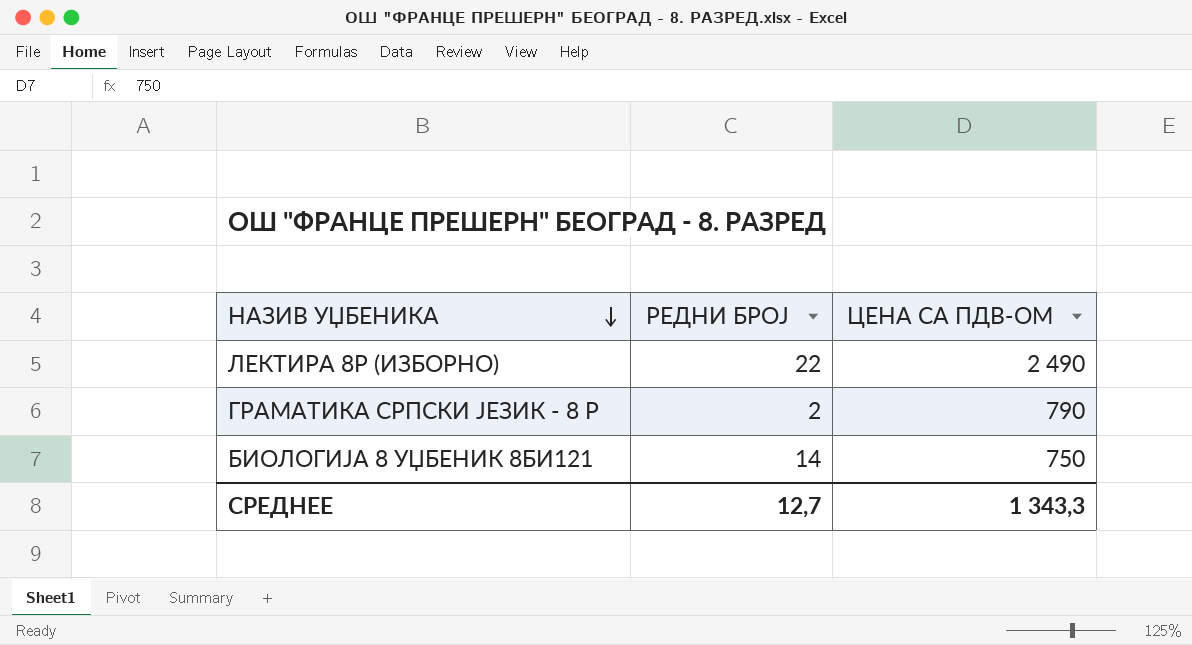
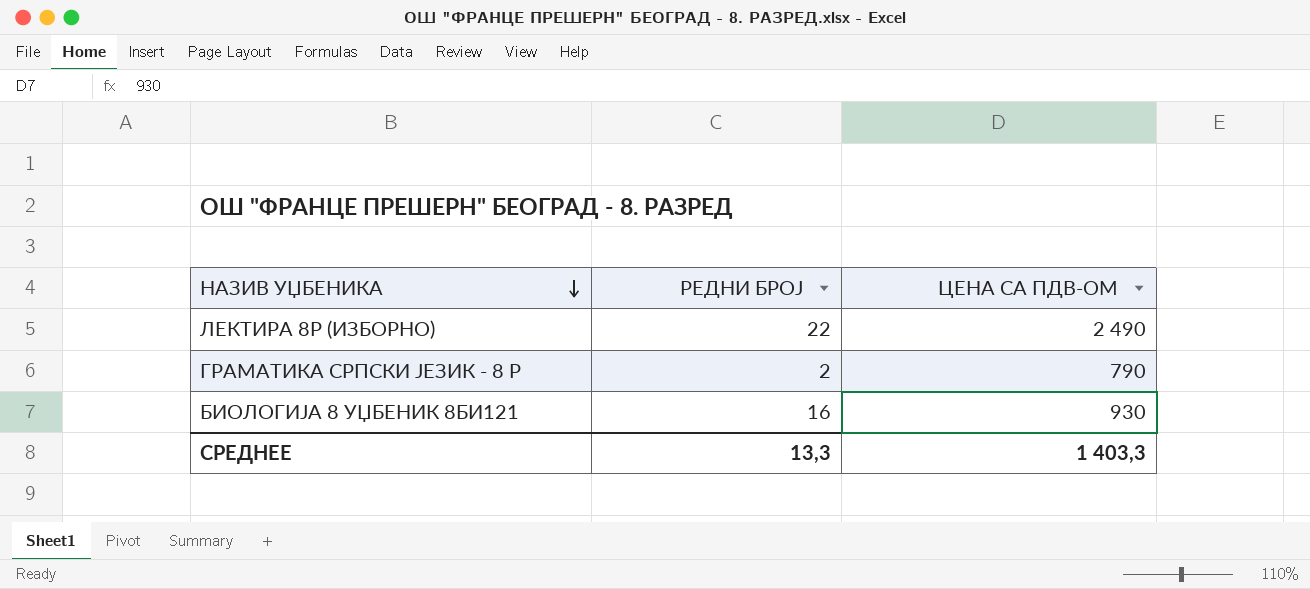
БИОЛОГИЈА 8 УЏБЕНИК 8БИ121 | РЕДНИ БРОЈ: 14 -> 16
БИОЛОГИЈА 8 УЏБЕНИК 8БИ121 | ЦЕНА СА ПДВ-ОМ: 750 -> 930
СРЕДНЕЕ | РЕДНИ БРОЈ: 12,7 -> 13,3
СРЕДНЕЕ | ЦЕНА СА ПДВ-ОМ: 1 343,3 -> 1 403,3

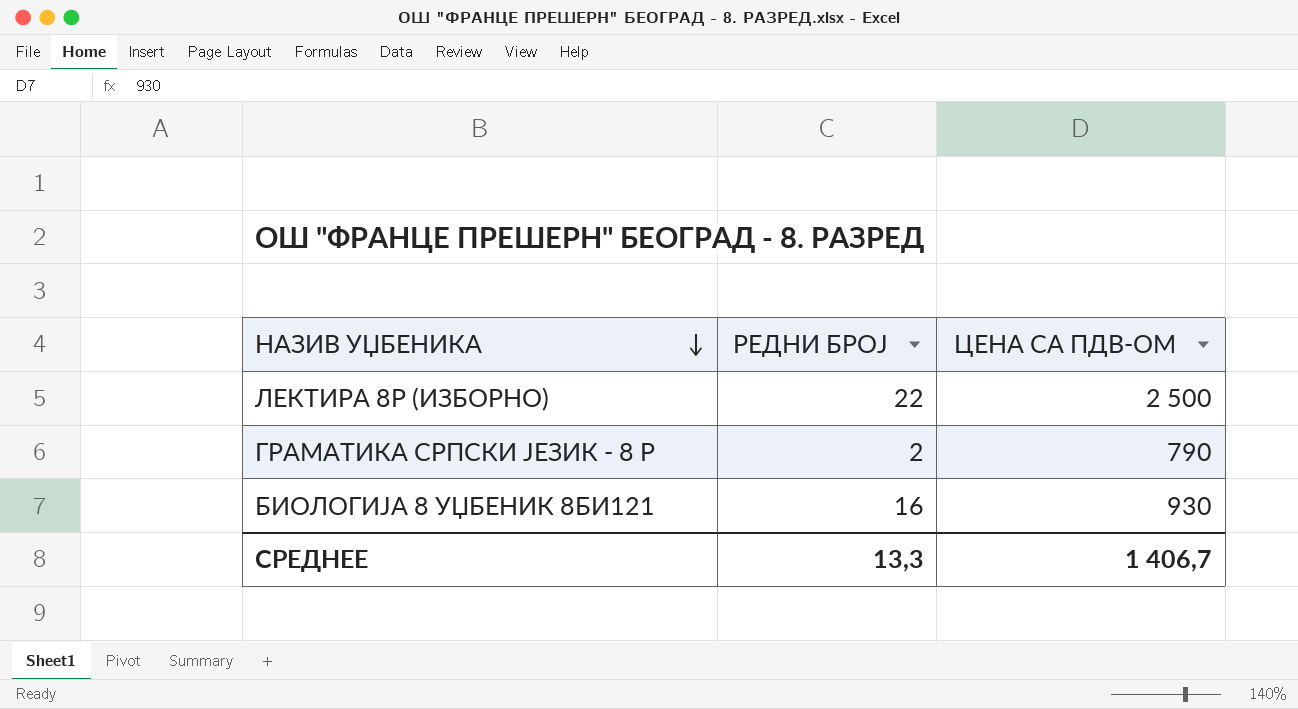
ЛЕКТИРА 8Р (ИЗБОРНО) | ЦЕНА СА ПДВ-ОМ: 2 490 -> 2 500
СРЕДНЕЕ | ЦЕНА СА ПДВ-ОМ: 1 403,3 -> 1 406,7

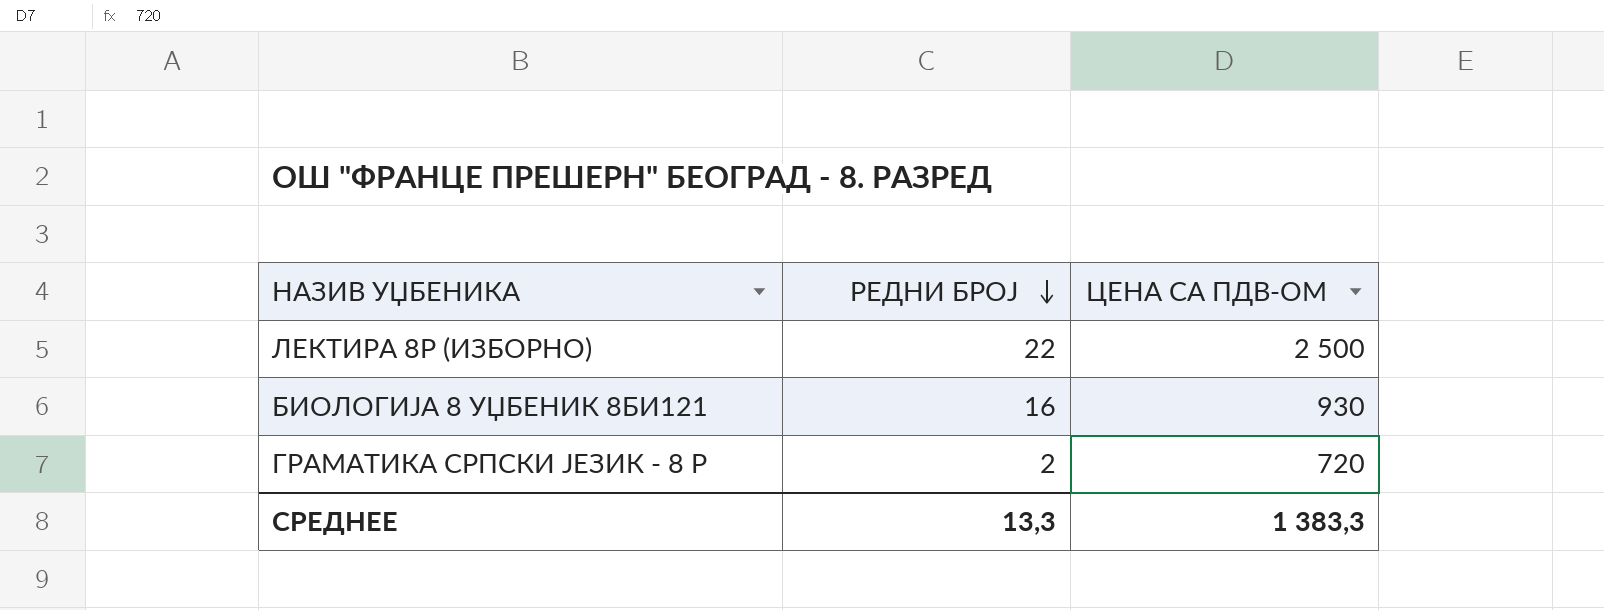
row order: НАЗИВ УЏБЕНИКА descending -> РЕДНИ БРОЈ descending
ГРАМАТИКА СРПСКИ ЈЕЗИК - 8 Р | ЦЕНА СА ПДВ-ОМ: 790 -> 720
СРЕДНЕЕ | ЦЕНА СА ПДВ-ОМ: 1 406,7 -> 1 383,3

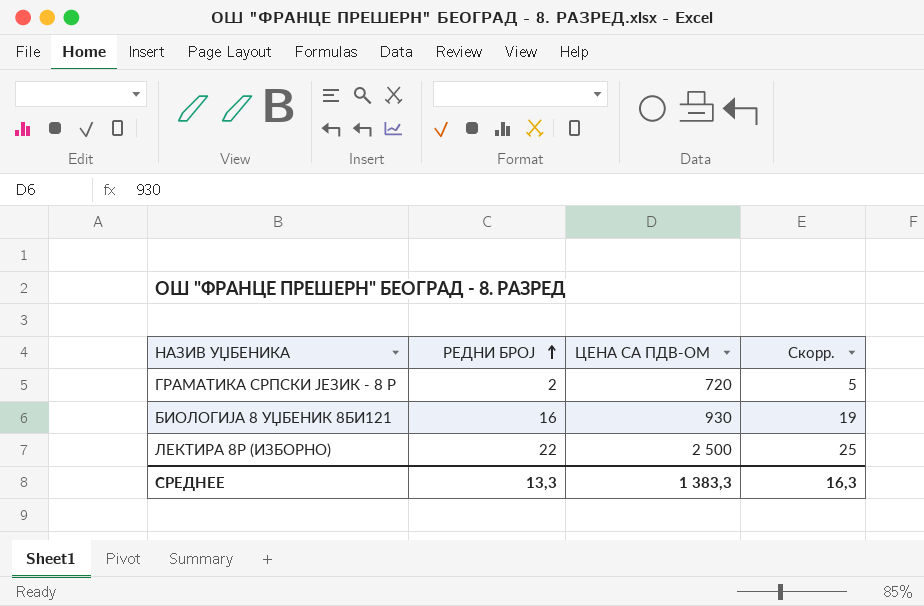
row order: РЕДНИ БРОЈ descending -> РЕДНИ БРОЈ ascending
column Скорр. | formula: none -> [РЕДНИ БРОЈ] + 3

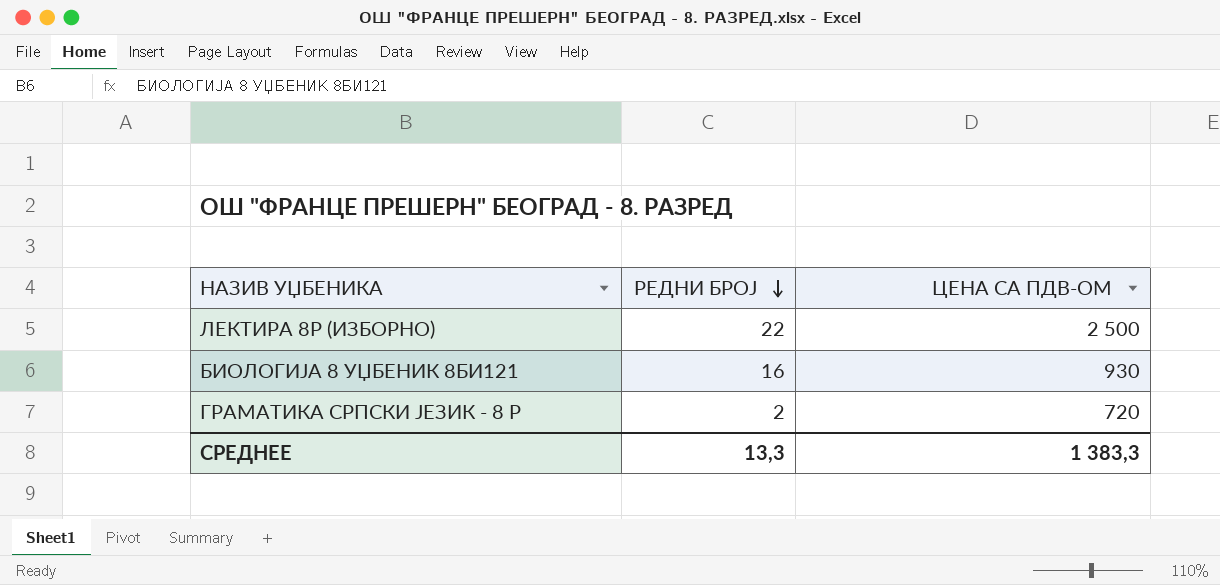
row order: РЕДНИ БРОЈ ascending -> РЕДНИ БРОЈ descending
column Скорр. | formula: [РЕДНИ БРОЈ] + 3 -> none

